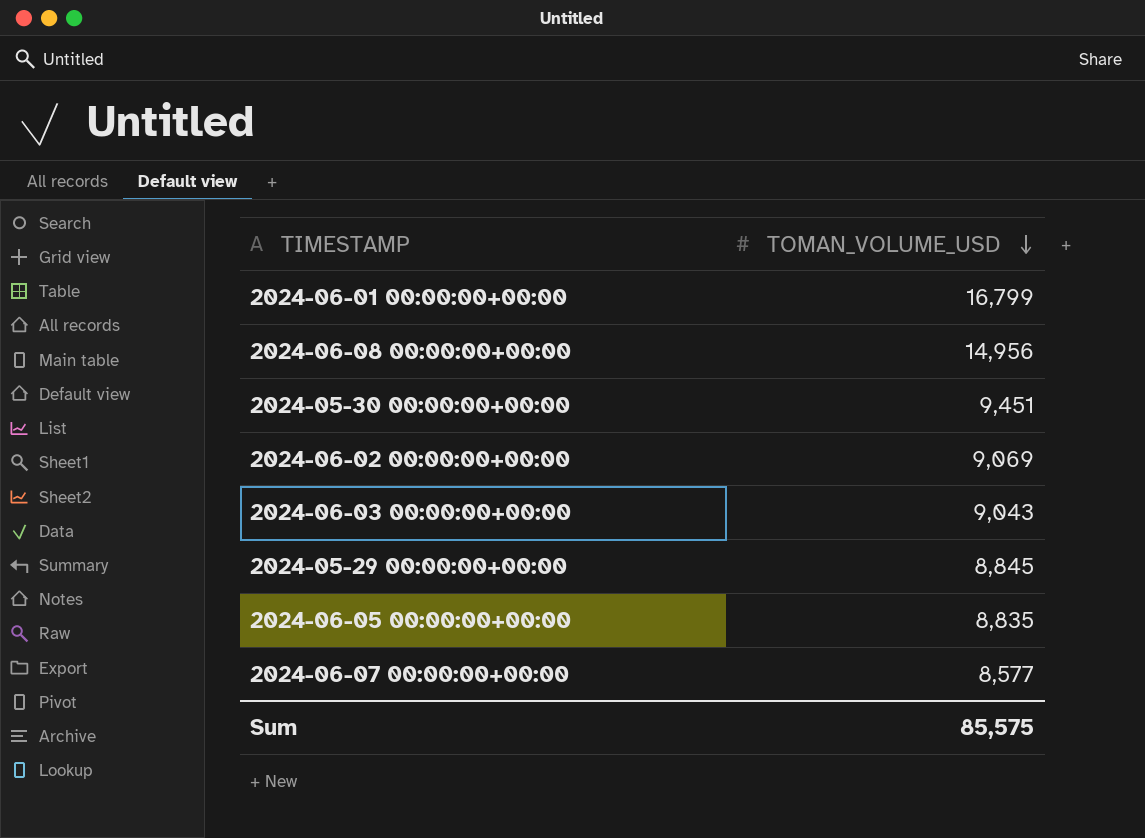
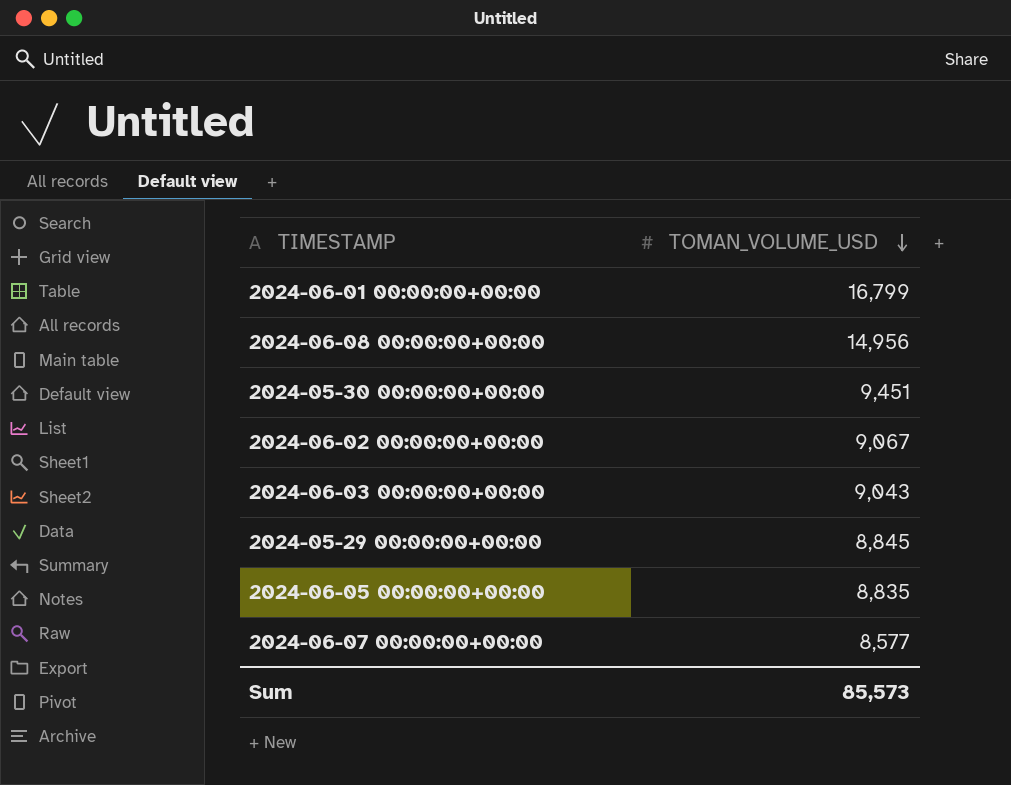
2024-06-02 00:00:00+00:00 | TOMAN_VOLUME_USD: 9,069 -> 9,067
Sum | TOMAN_VOLUME_USD: 85,575 -> 85,573

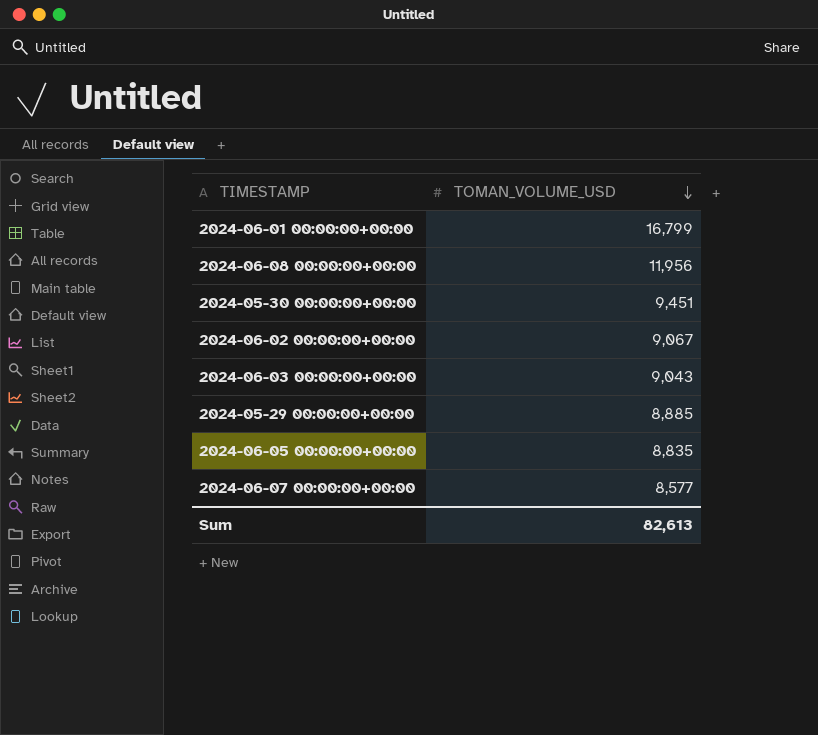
2024-06-08 00:00:00+00:00 | TOMAN_VOLUME_USD: 14,956 -> 11,956
2024-05-29 00:00:00+00:00 | TOMAN_VOLUME_USD: 8,845 -> 8,885
Sum | TOMAN_VOLUME_USD: 85,573 -> 82,613

